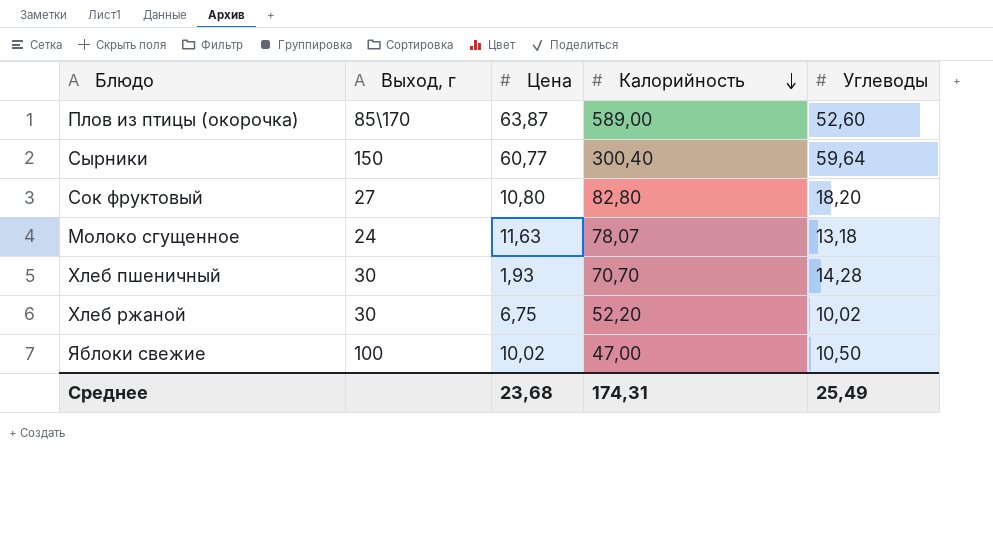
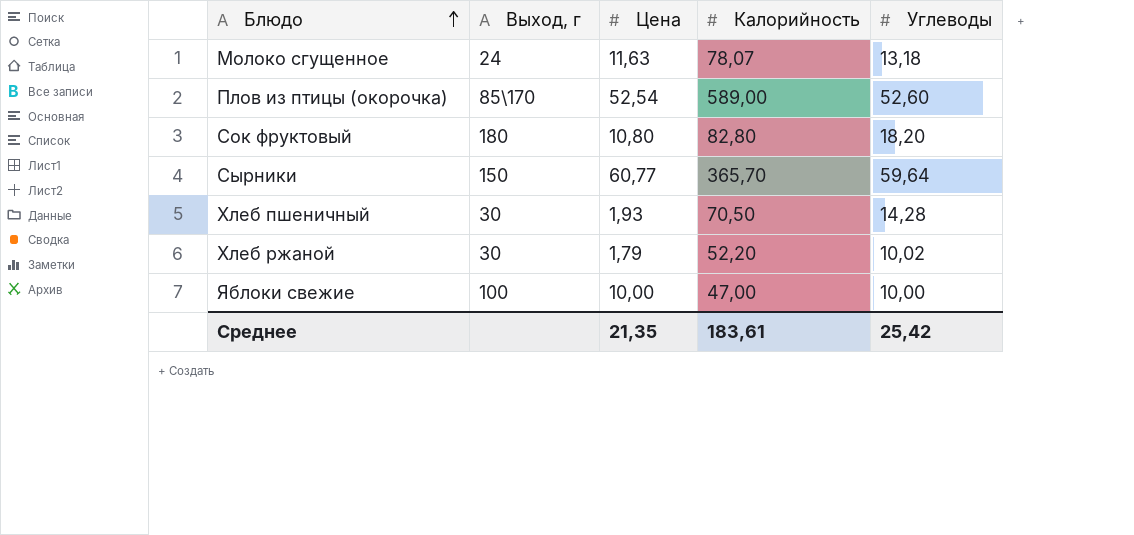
row order: Калорийность descending -> Блюдо ascending
Плов из птицы (окорочка) | Цена: 63,87 -> 52,54
Сок фруктовый | Выход, г: 27 -> 180
Сырники | Калорийность: 300,40 -> 365,70
Хлеб пшеничный | Калорийность: 70,70 -> 70,50
Хлеб ржаной | Цена: 6,75 -> 1,79
Яблоки свежие | Цена: 10,02 -> 10,00
Яблоки свежие | Углеводы: 10,50 -> 10,00
Среднее | Цена: 23,68 -> 21,35
Среднее | Калорийность: 174,31 -> 183,61
Среднее | Углеводы: 25,49 -> 25,42

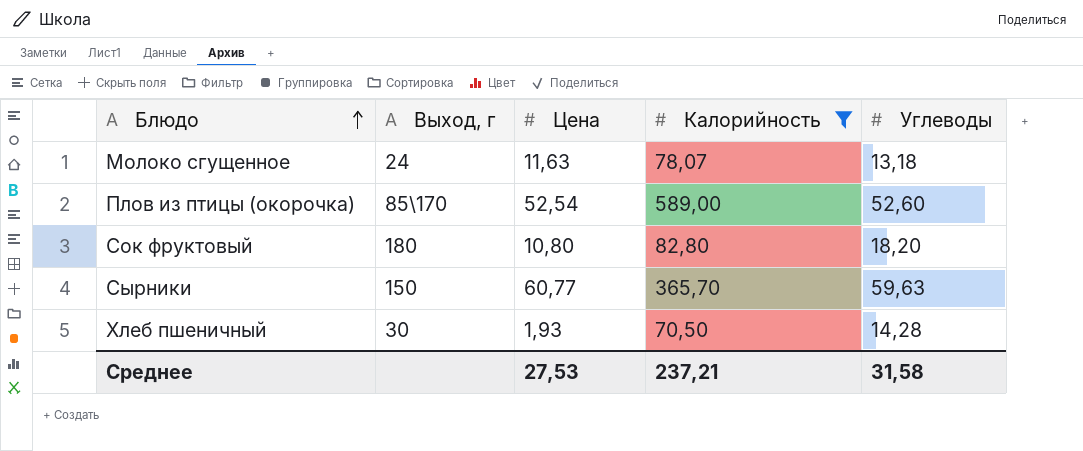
filter: none -> Калорийность >= 70,50
Сырники | Углеводы: 59,64 -> 59,63
Среднее | Цена: 21,35 -> 27,53
Среднее | Калорийность: 183,61 -> 237,21
Среднее | Углеводы: 25,42 -> 31,58

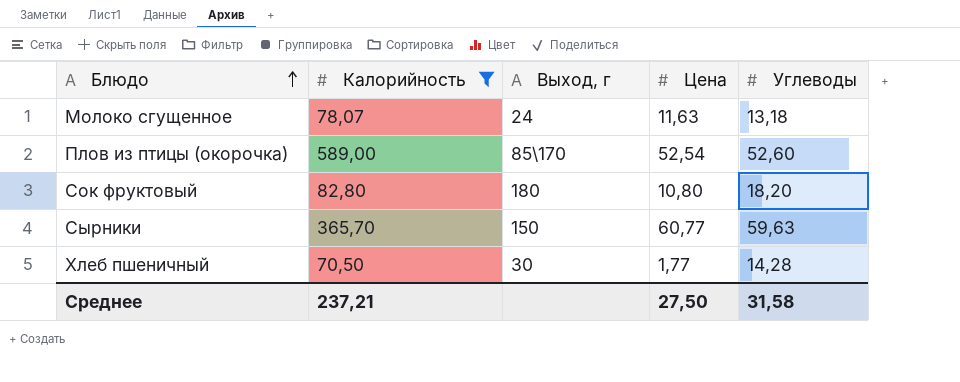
column Калорийность | position: 4 -> 2
Хлеб пшеничный | Цена: 1,93 -> 1,77
Среднее | Цена: 27,53 -> 27,50

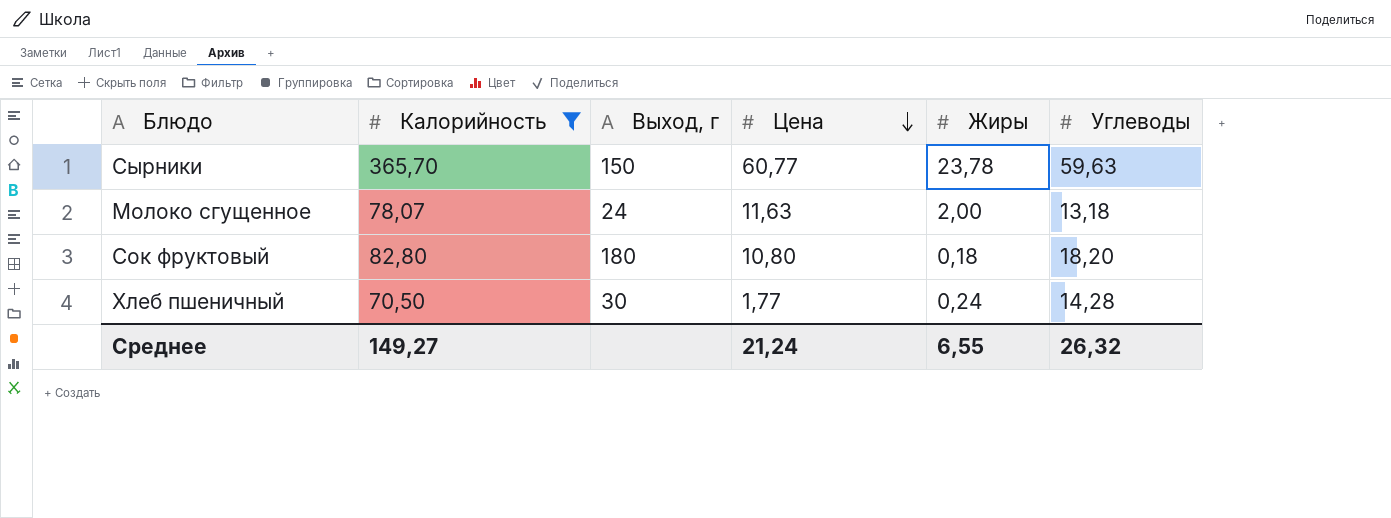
row order: Блюдо ascending -> Цена descending
column Жиры | position: none -> 5
row Плов из птицы (окорочка): 589,00 | 85\170 | 52,54 | 52,60 -> none
Среднее | Калорийность: 237,21 -> 149,27
Среднее | Цена: 27,50 -> 21,24
Среднее | Углеводы: 31,58 -> 26,32

